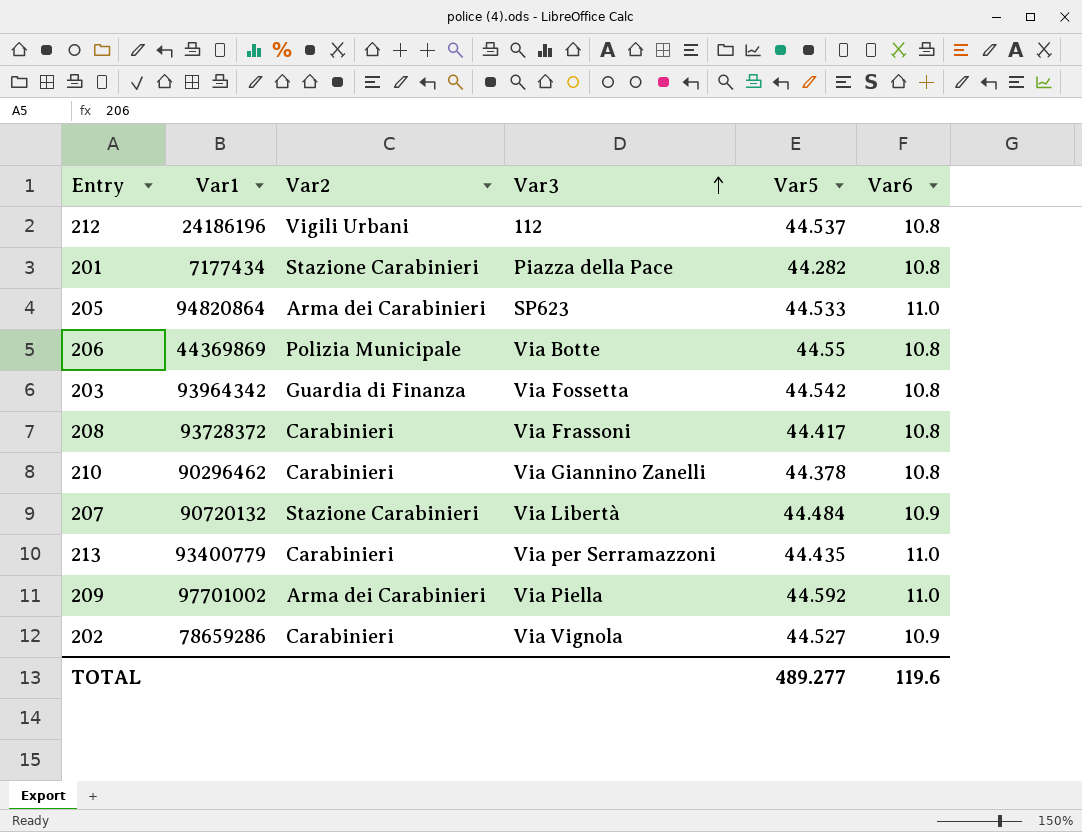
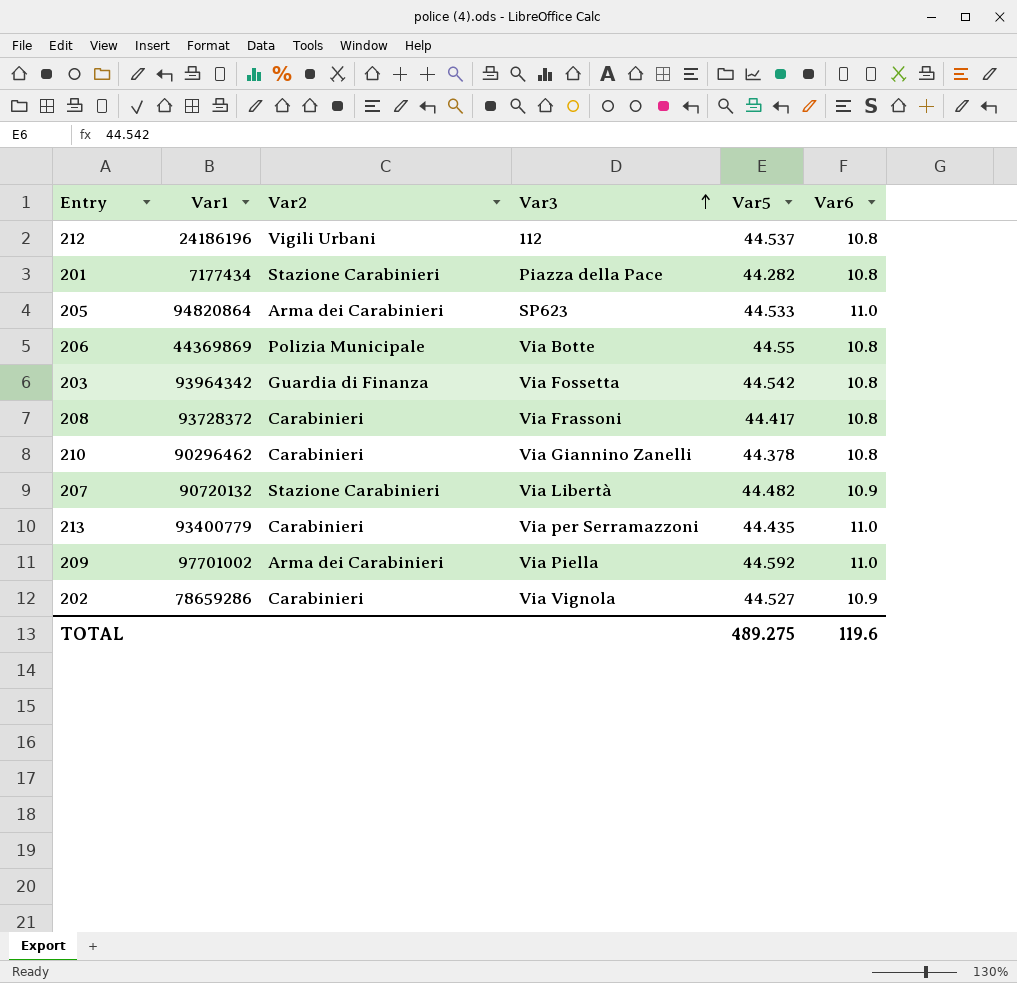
207 | Var5: 44.484 -> 44.482
TOTAL | Var5: 489.277 -> 489.275

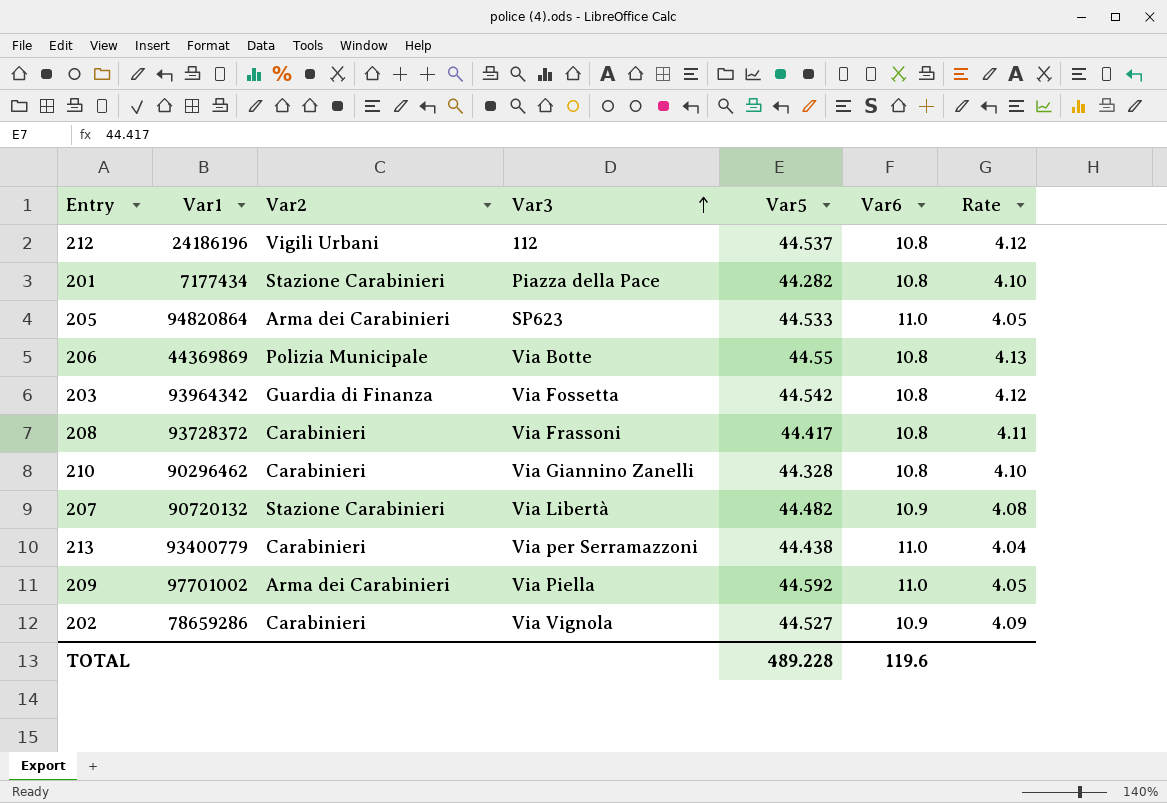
column Rate | formula: none -> [Var5] / [Var6]
210 | Var5: 44.378 -> 44.328
213 | Var5: 44.435 -> 44.438
TOTAL | Var5: 489.275 -> 489.228

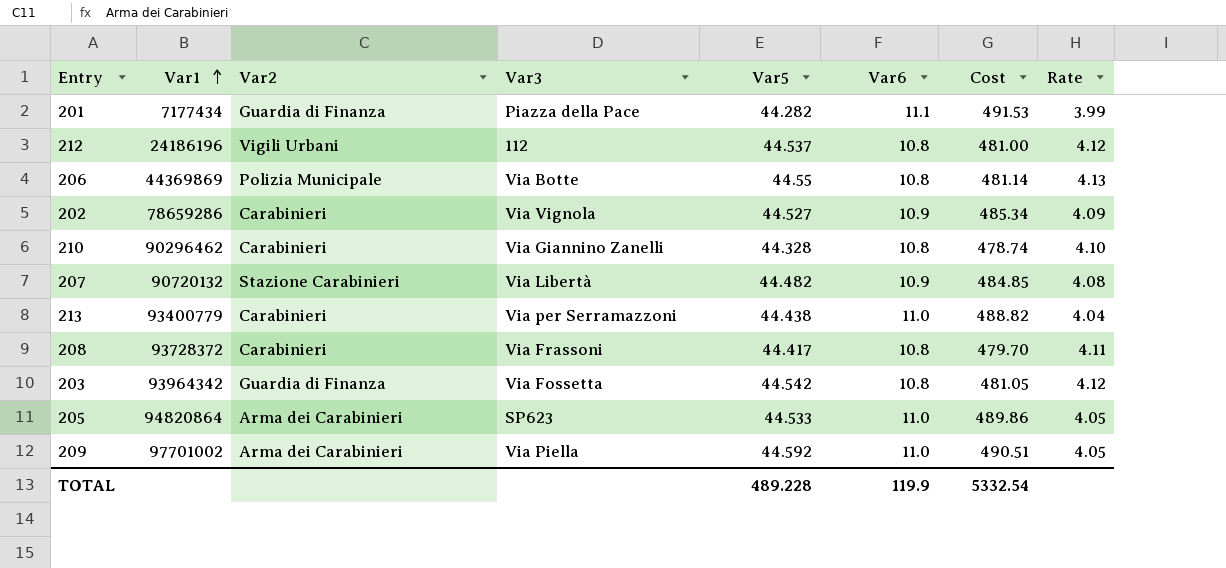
row order: Var3 ascending -> Var1 ascending
column Cost | formula: none -> [Var5] * [Var6]
201 | Var2: Stazione Carabinieri -> Guardia di Finanza
201 | Var6: 10.8 -> 11.1
201 | Rate: 4.10 -> 3.99
TOTAL | Var6: 119.6 -> 119.9

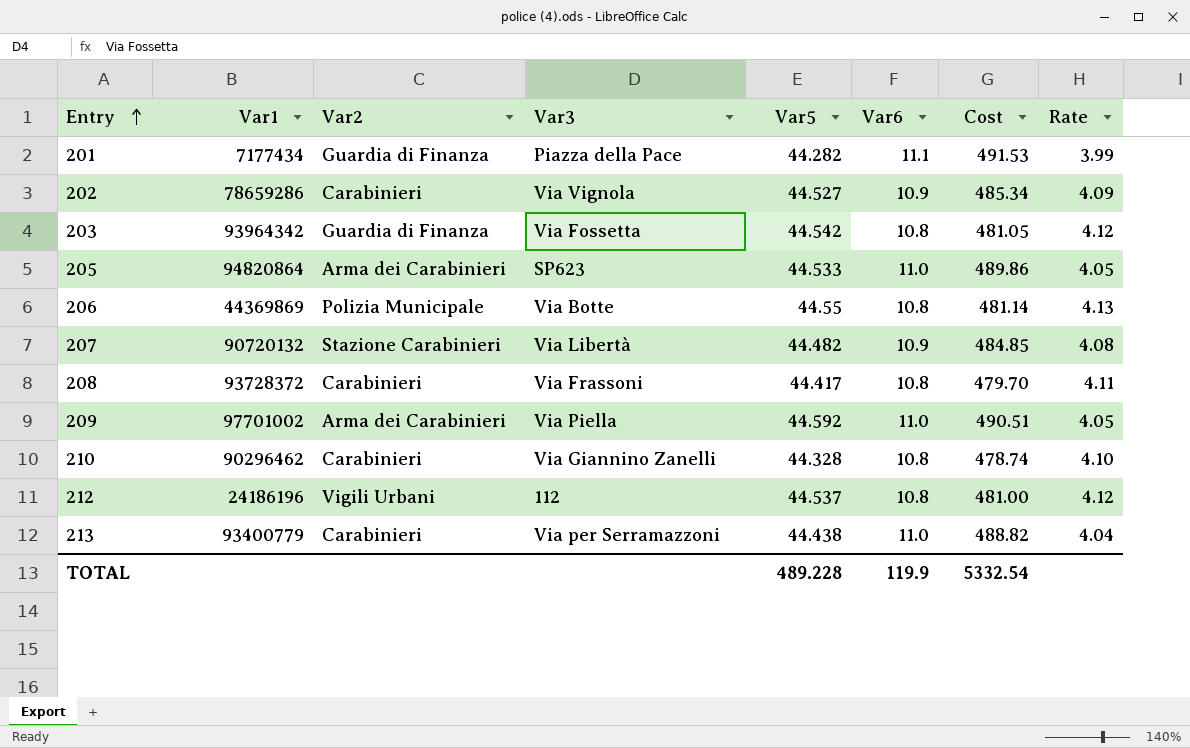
row order: Var1 ascending -> Entry ascending

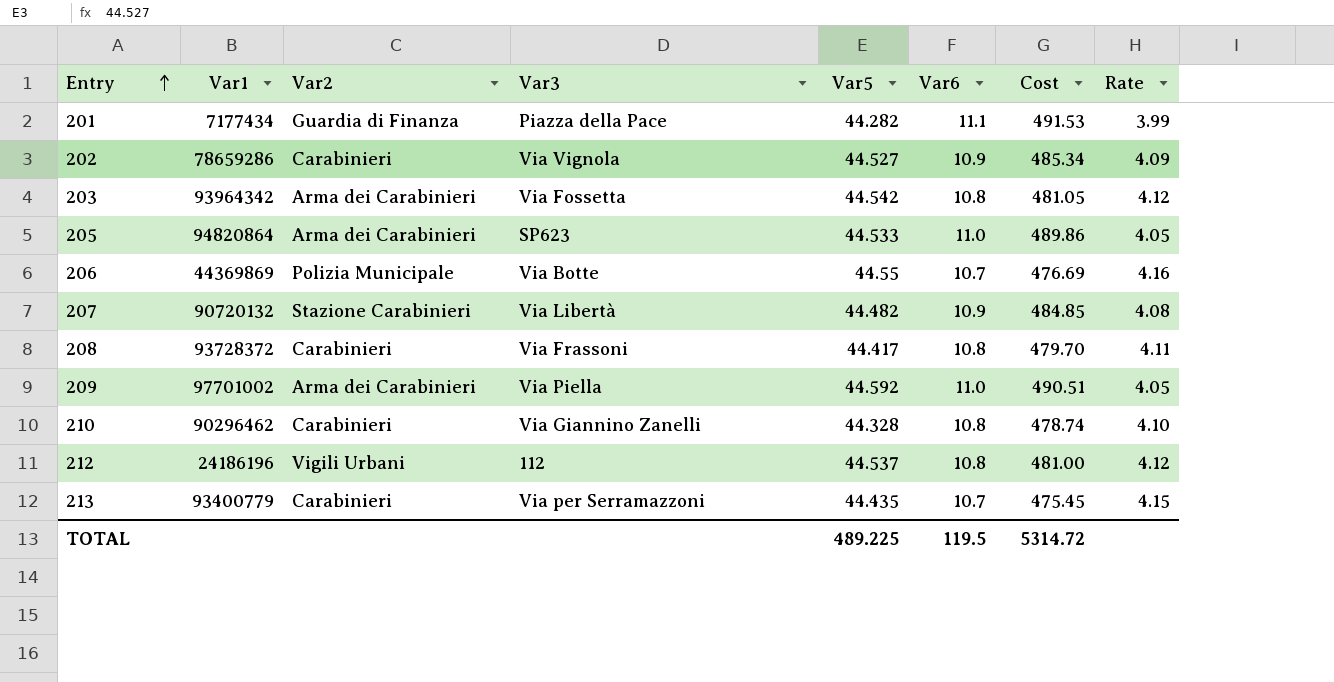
203 | Var2: Guardia di Finanza -> Arma dei Carabinieri
206 | Var6: 10.8 -> 10.7
206 | Cost: 481.14 -> 476.69
206 | Rate: 4.13 -> 4.16
213 | Var5: 44.438 -> 44.435
213 | Var6: 11.0 -> 10.7
213 | Cost: 488.82 -> 475.45
213 | Rate: 4.04 -> 4.15
TOTAL | Var5: 489.228 -> 489.225
TOTAL | Var6: 119.9 -> 119.5
TOTAL | Cost: 5332.54 -> 5314.72

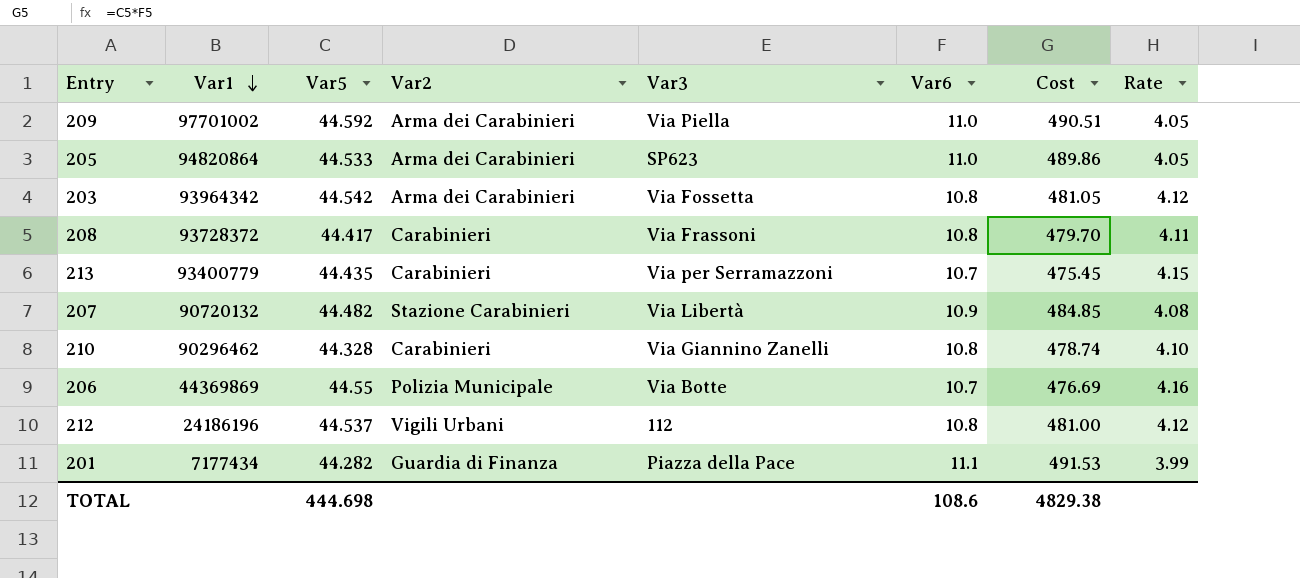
row order: Entry ascending -> Var1 descending
column Var5 | position: 5 -> 3
row 202: 78659286 | Carabinieri | Via Vignola | 44.527 | 10.9 | 485.34 | 4.09 -> none
TOTAL | Var5: 489.225 -> 444.698
TOTAL | Var6: 119.5 -> 108.6
TOTAL | Cost: 5314.72 -> 4829.38

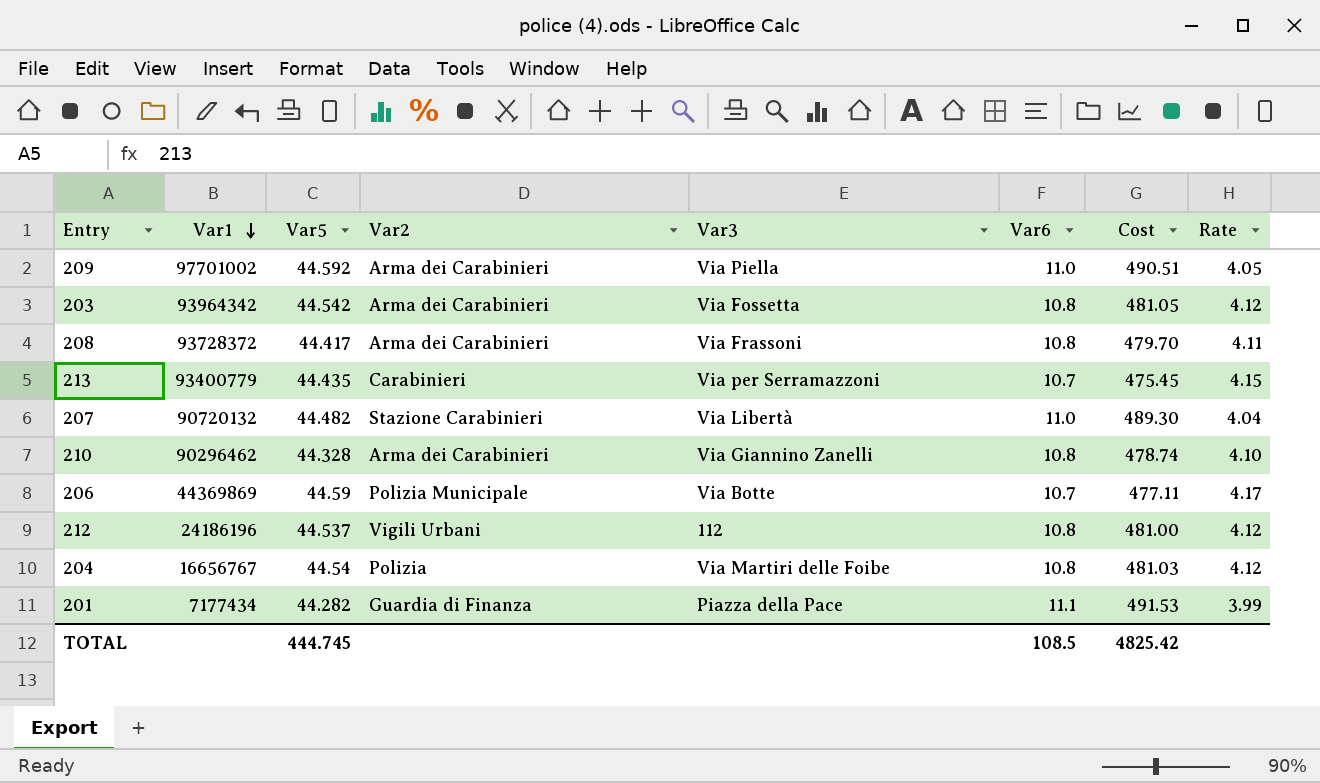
row 205: 94820864 | 44.533 | Arma dei Carabinieri | SP623 | 11.0 | 489.86 | 4.05 -> none
208 | Var2: Carabinieri -> Arma dei Carabinieri
207 | Var6: 10.9 -> 11.0
207 | Cost: 484.85 -> 489.30
207 | Rate: 4.08 -> 4.04
210 | Var2: Carabinieri -> Arma dei Carabinieri
206 | Var5: 44.55 -> 44.59
206 | Cost: 476.69 -> 477.11
206 | Rate: 4.16 -> 4.17
row 204: none -> 16656767 | 44.54 | Polizia | Via Martiri delle Foibe | 10.8 | 481.03 | 4.12
TOTAL | Var5: 444.698 -> 444.745
TOTAL | Var6: 108.6 -> 108.5
TOTAL | Cost: 4829.38 -> 4825.42

